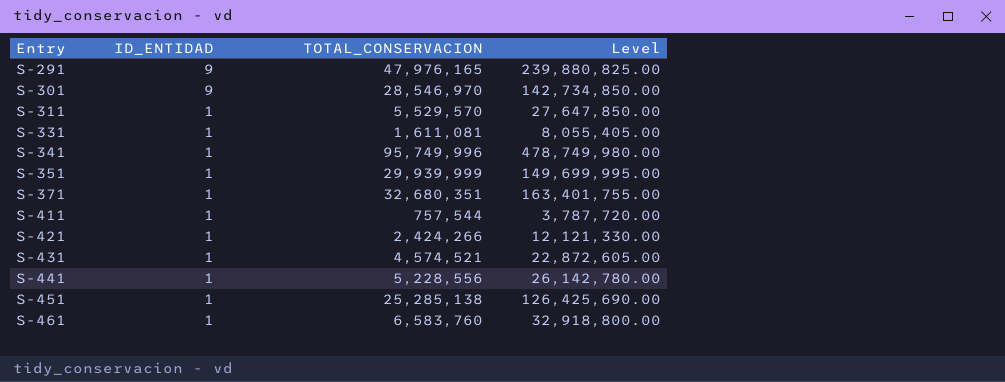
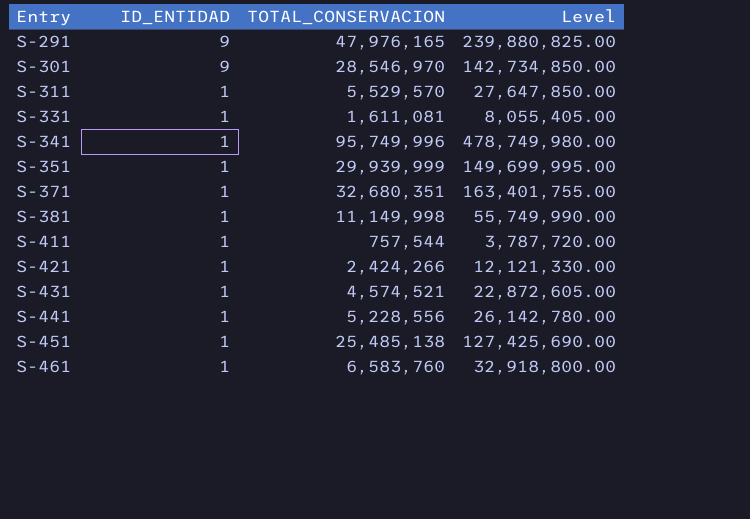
row S-381: none -> 1 | 11,149,998 | 55,749,990.00
S-451 | TOTAL_CONSERVACION: 25,285,138 -> 25,485,138
S-451 | Level: 126,425,690.00 -> 127,425,690.00

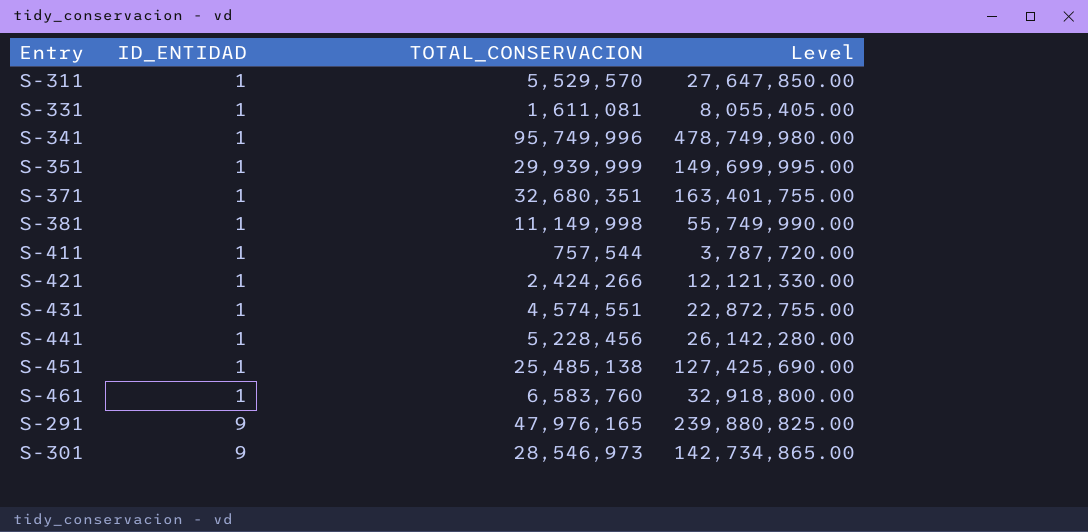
row order: Entry ascending -> ID_ENTIDAD ascending
S-431 | TOTAL_CONSERVACION: 4,574,521 -> 4,574,551
S-431 | Level: 22,872,605.00 -> 22,872,755.00
S-441 | TOTAL_CONSERVACION: 5,228,556 -> 5,228,456
S-441 | Level: 26,142,780.00 -> 26,142,280.00
S-301 | TOTAL_CONSERVACION: 28,546,970 -> 28,546,973
S-301 | Level: 142,734,850.00 -> 142,734,865.00

